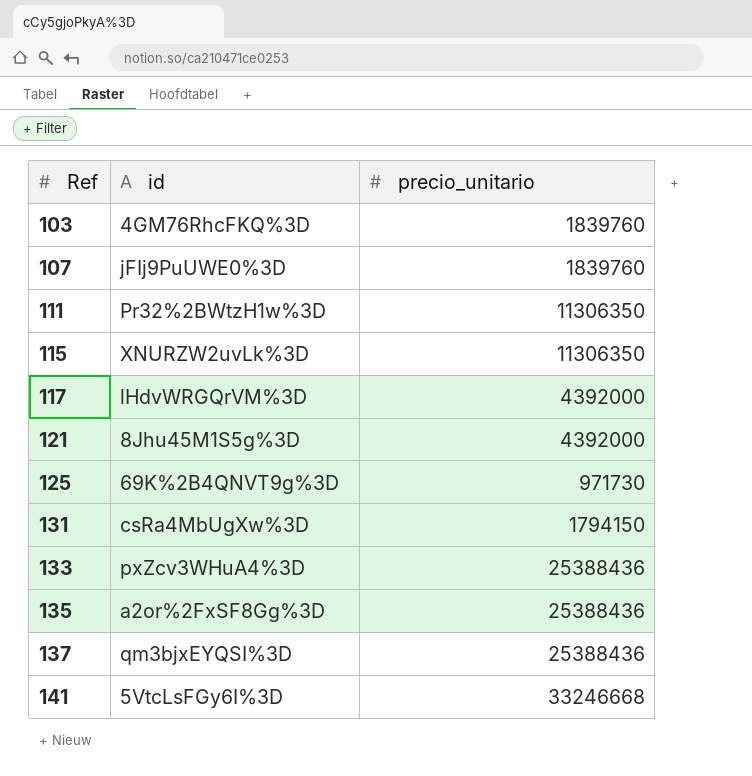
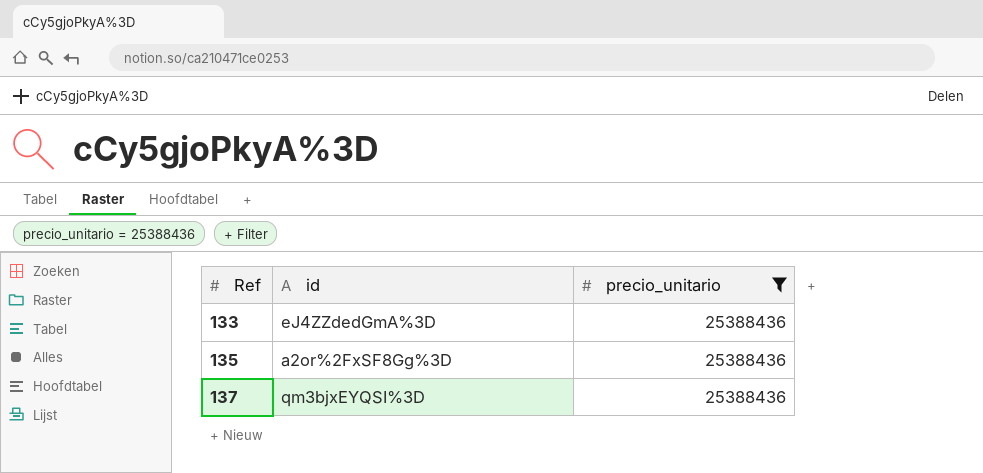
filter: none -> precio_unitario = 25388436
133 | id: pxZcv3WHuA4%3D -> eJ4ZZdedGmA%3D

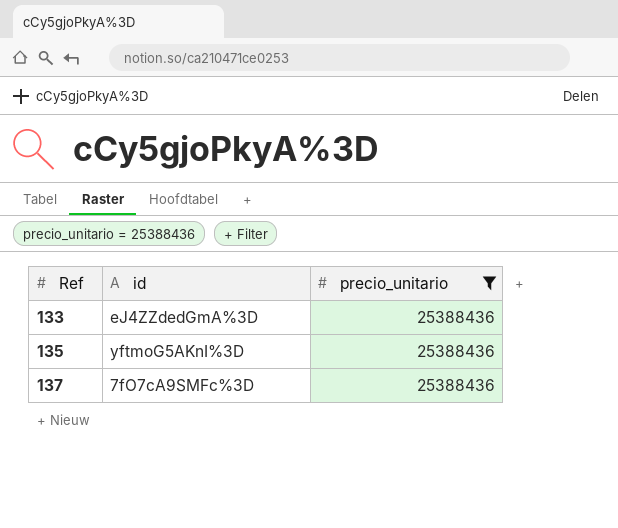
135 | id: a2or%2FxSF8Gg%3D -> yftmoG5AKnI%3D
137 | id: qm3bjxEYQSI%3D -> 7fO7cA9SMFc%3D

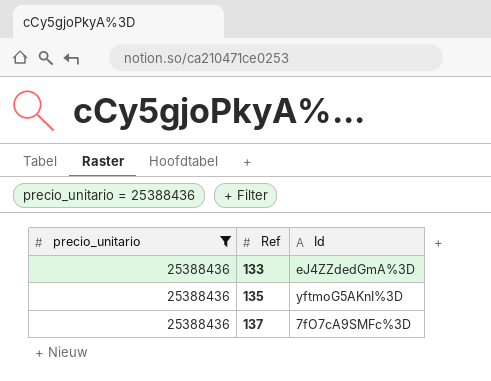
column precio_unitario | position: 3 -> 1
column name: id -> Id

